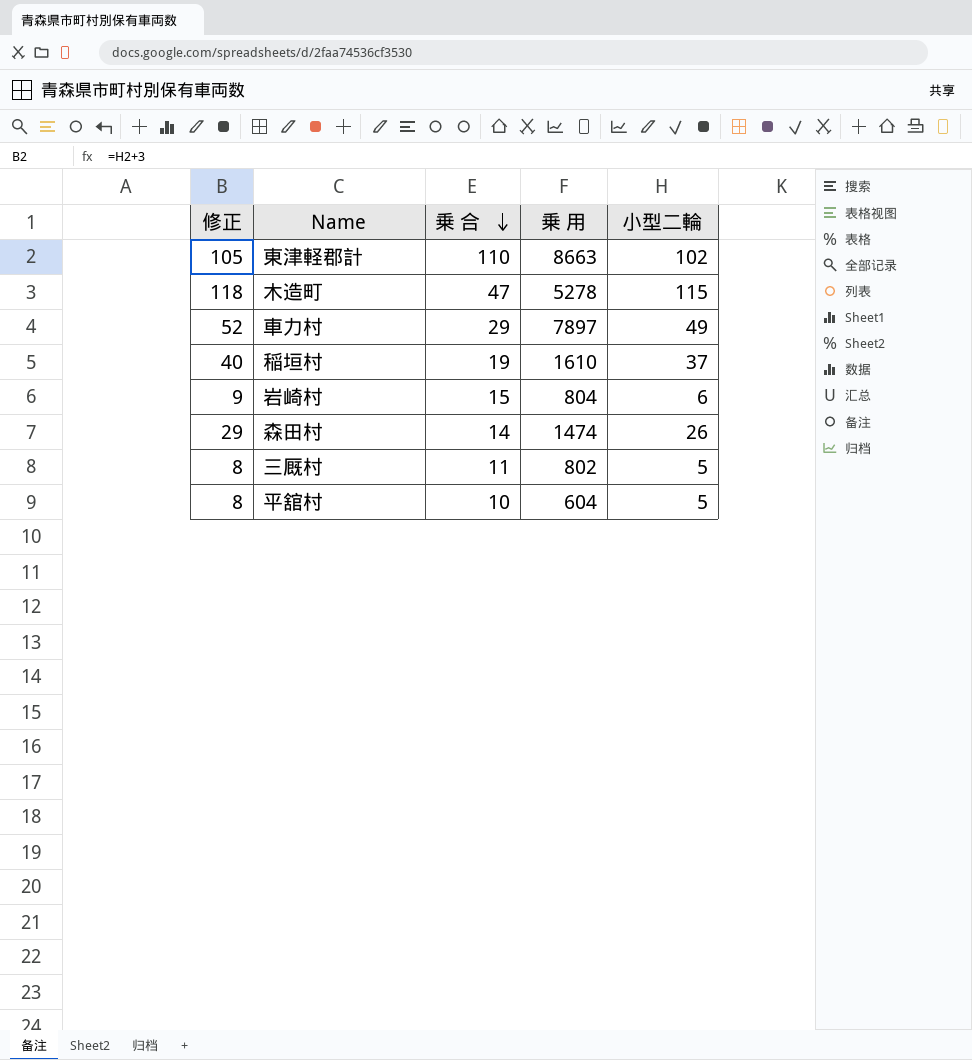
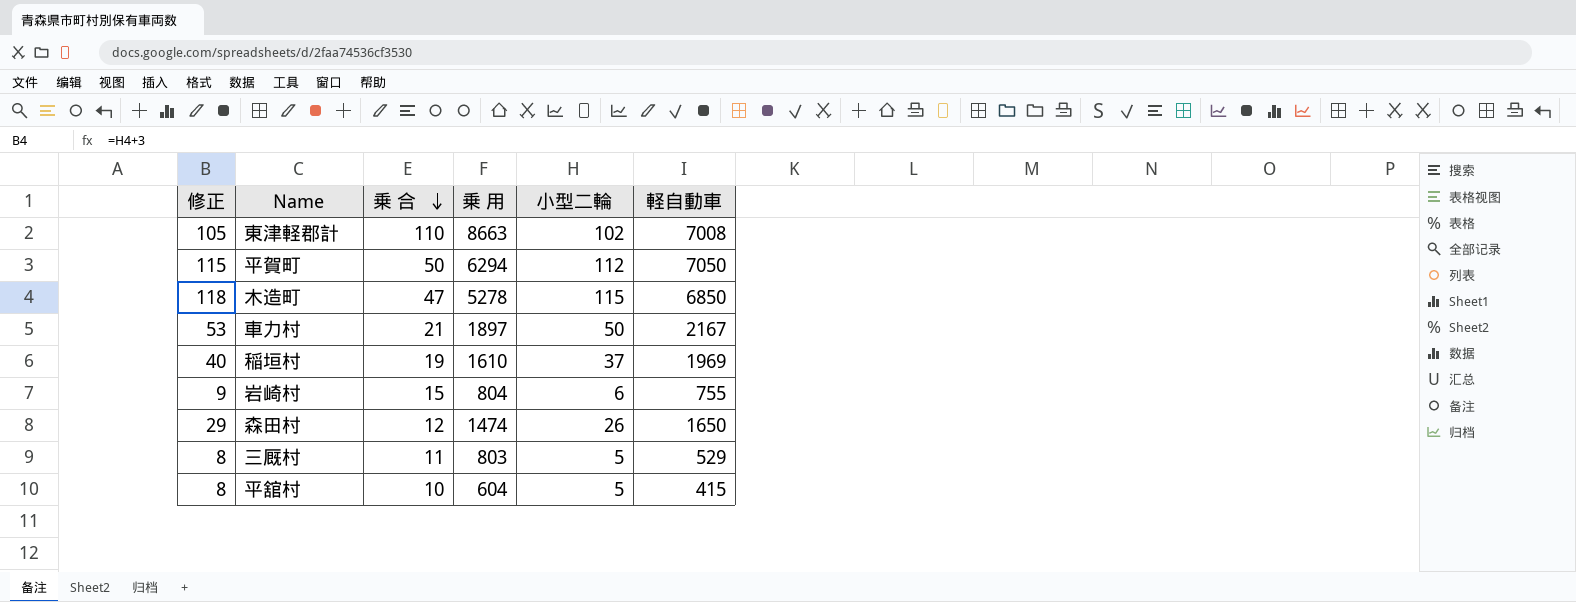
column 軽自動車 | position: none -> 6
row 平賀町: none -> 115 | 50 | 6294 | 112 | 7050
車力村 | 修正: 52 -> 53
車力村 | 乗 合: 29 -> 21
車力村 | 乗 用: 7897 -> 1897
車力村 | 小型二輪: 49 -> 50
森田村 | 乗 合: 14 -> 12
三厩村 | 乗 用: 802 -> 803

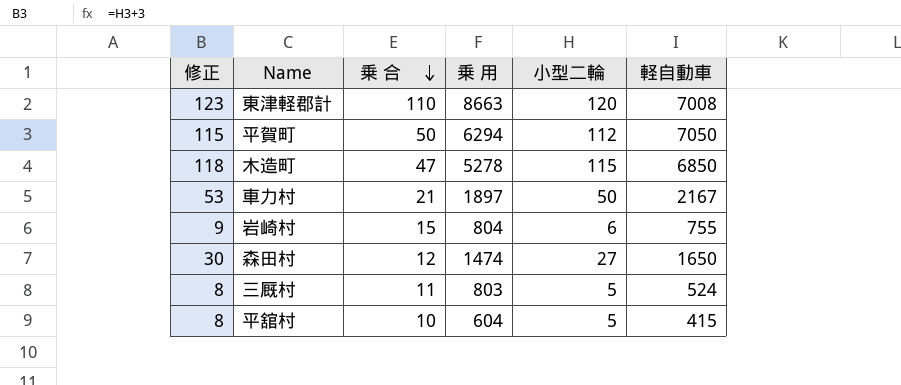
row 稲垣村: 40 | 19 | 1610 | 37 | 1969 -> none
東津軽郡計 | 修正: 105 -> 123
東津軽郡計 | 小型二輪: 102 -> 120
森田村 | 修正: 29 -> 30
森田村 | 小型二輪: 26 -> 27
三厩村 | 軽自動車: 529 -> 524

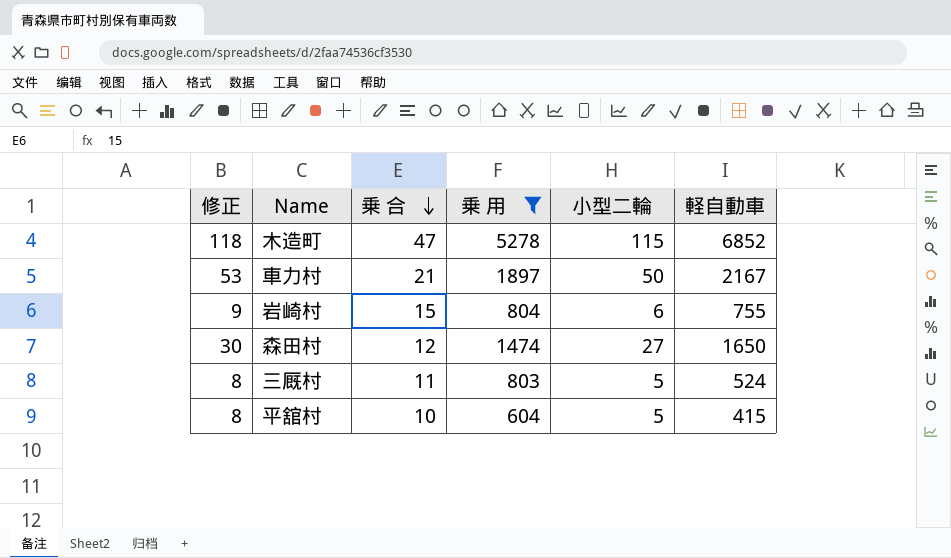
filter: none -> 乗 用 <= 5278
木造町 | 軽自動車: 6850 -> 6852

